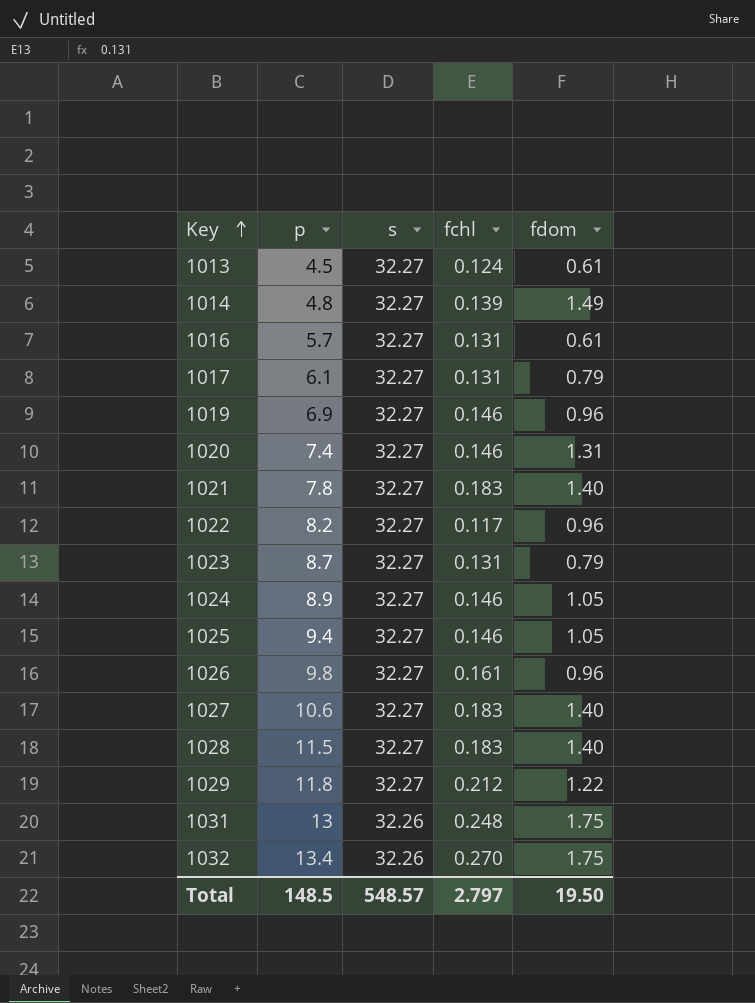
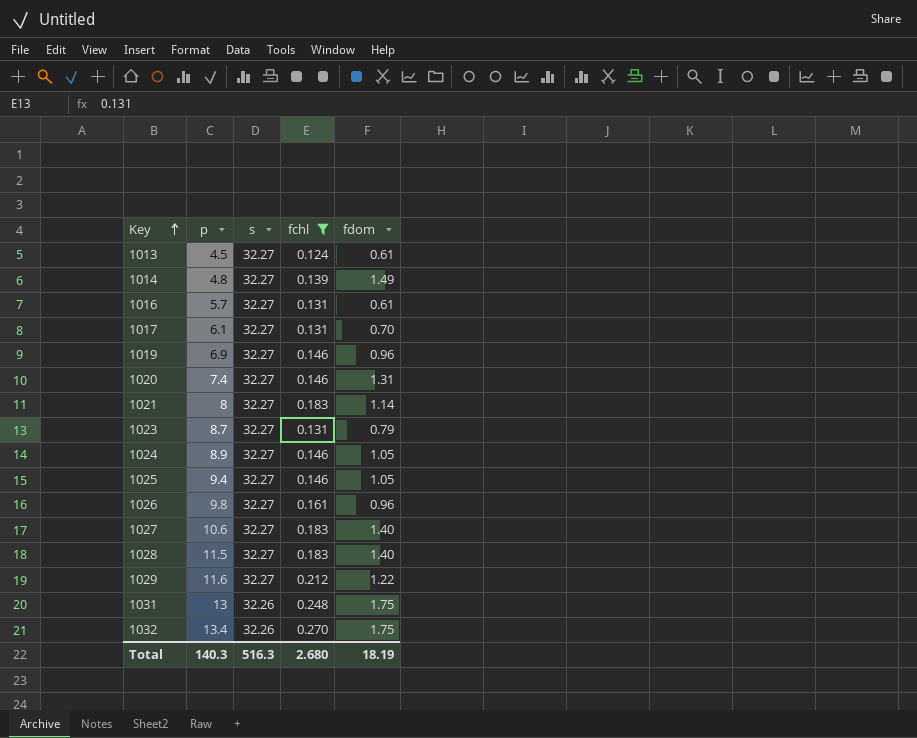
filter: none -> fchl != 0.117
1017 | fdom: 0.79 -> 0.70
1021 | p: 7.8 -> 8
1021 | fdom: 1.40 -> 1.14
1029 | p: 11.8 -> 11.6
Total | p: 148.5 -> 140.3
Total | s: 548.57 -> 516.3
Total | fchl: 2.797 -> 2.680
Total | fdom: 19.50 -> 18.19

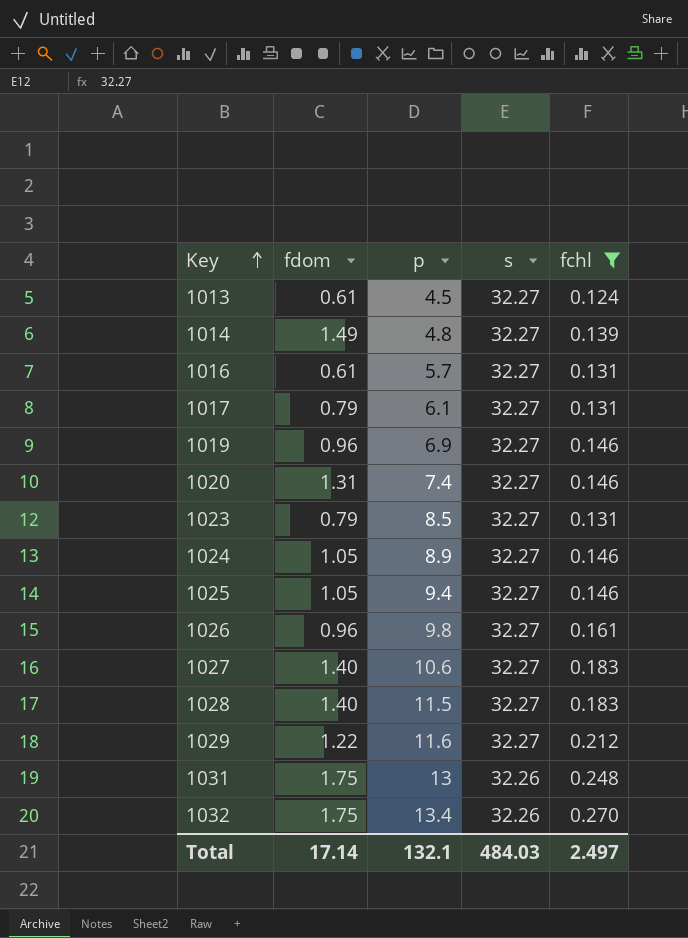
column fdom | position: 5 -> 2
row 1021: 8 | 32.27 | 0.183 | 1.14 -> none
1017 | fdom: 0.70 -> 0.79
1023 | p: 8.7 -> 8.5
Total | fdom: 18.19 -> 17.14
Total | p: 140.3 -> 132.1
Total | s: 516.3 -> 484.03
Total | fchl: 2.680 -> 2.497

